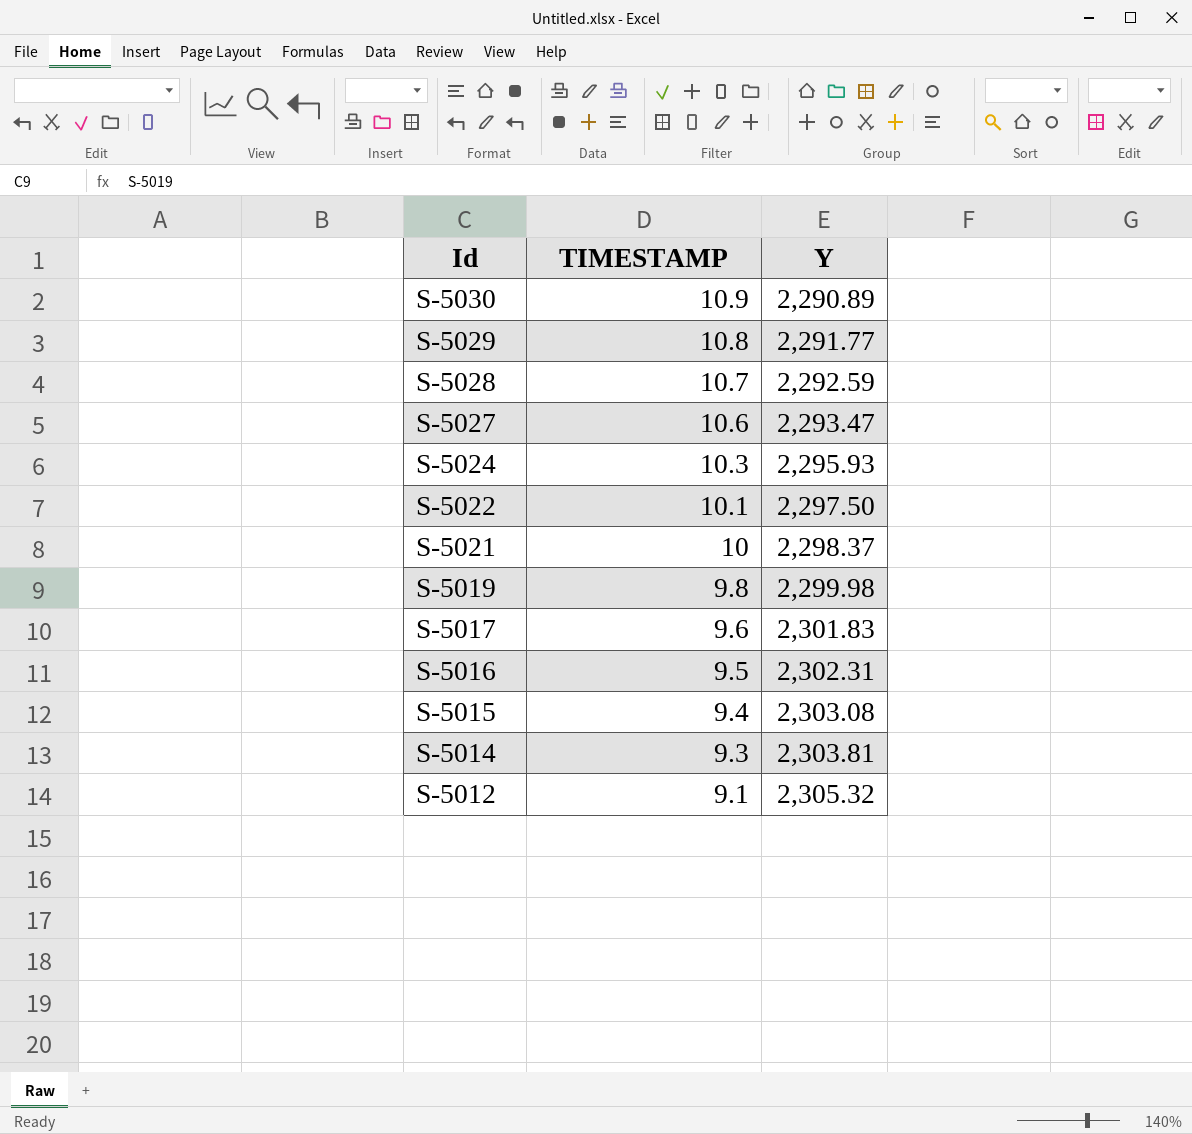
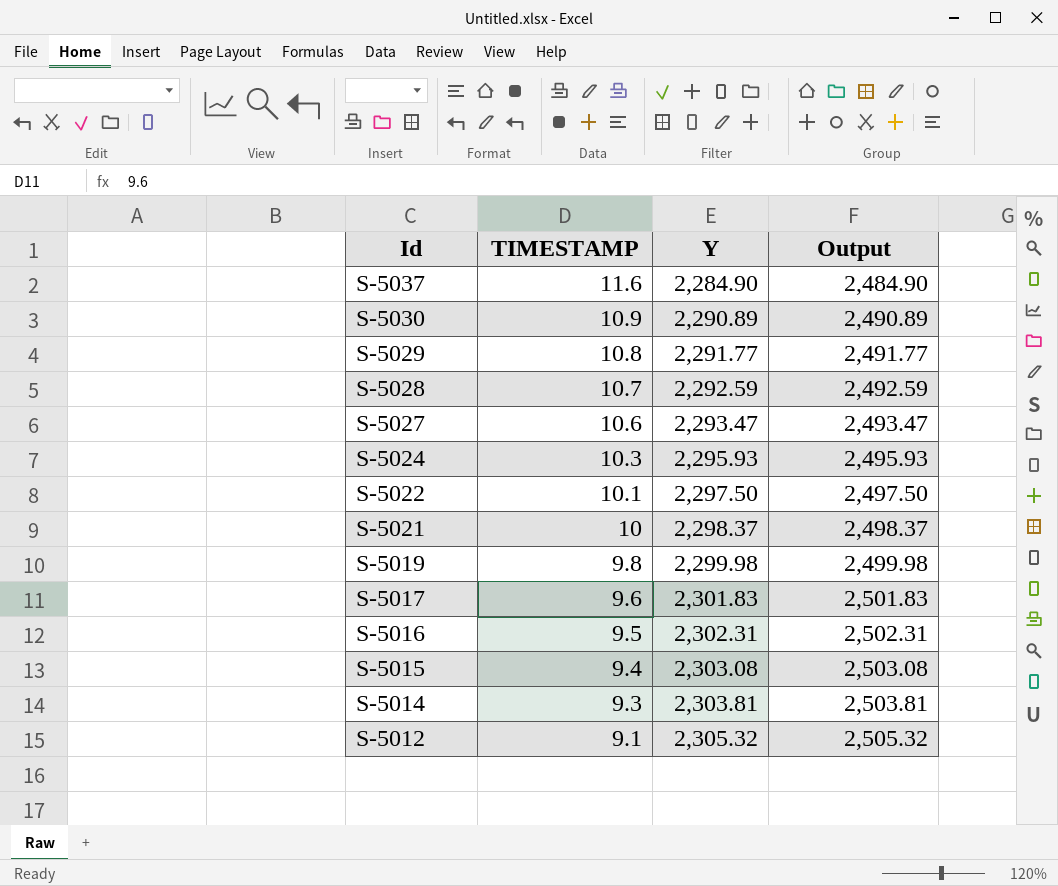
column Output | formula: none -> [Y] + 200
row S-5037: none -> 11.6 | 2,284.90 | 2,484.90

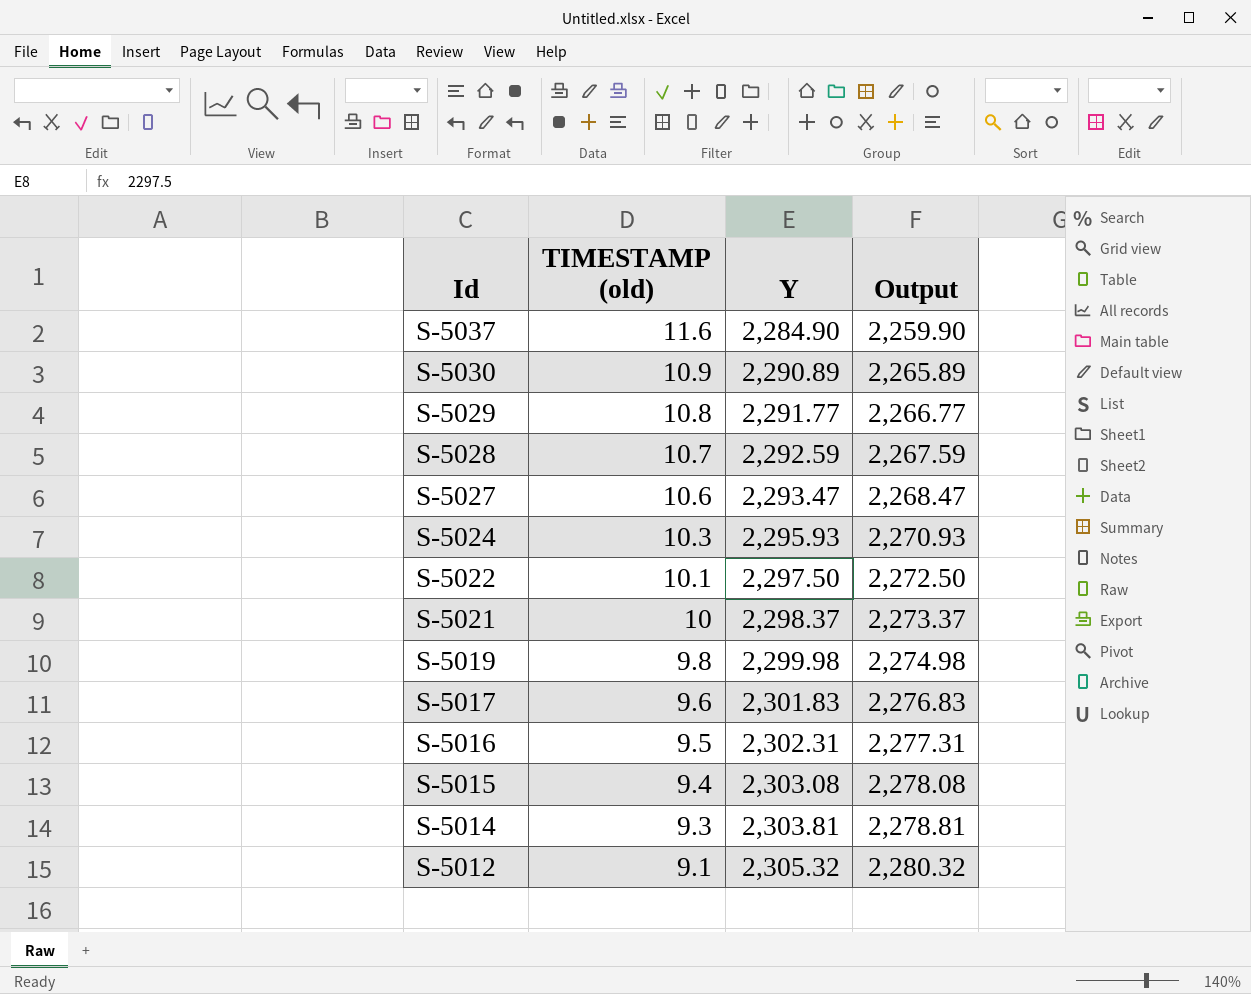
column name: TIMESTAMP -> TIMESTAMP (old)
column Output | formula: [Y] + 200 -> [Y] - 25

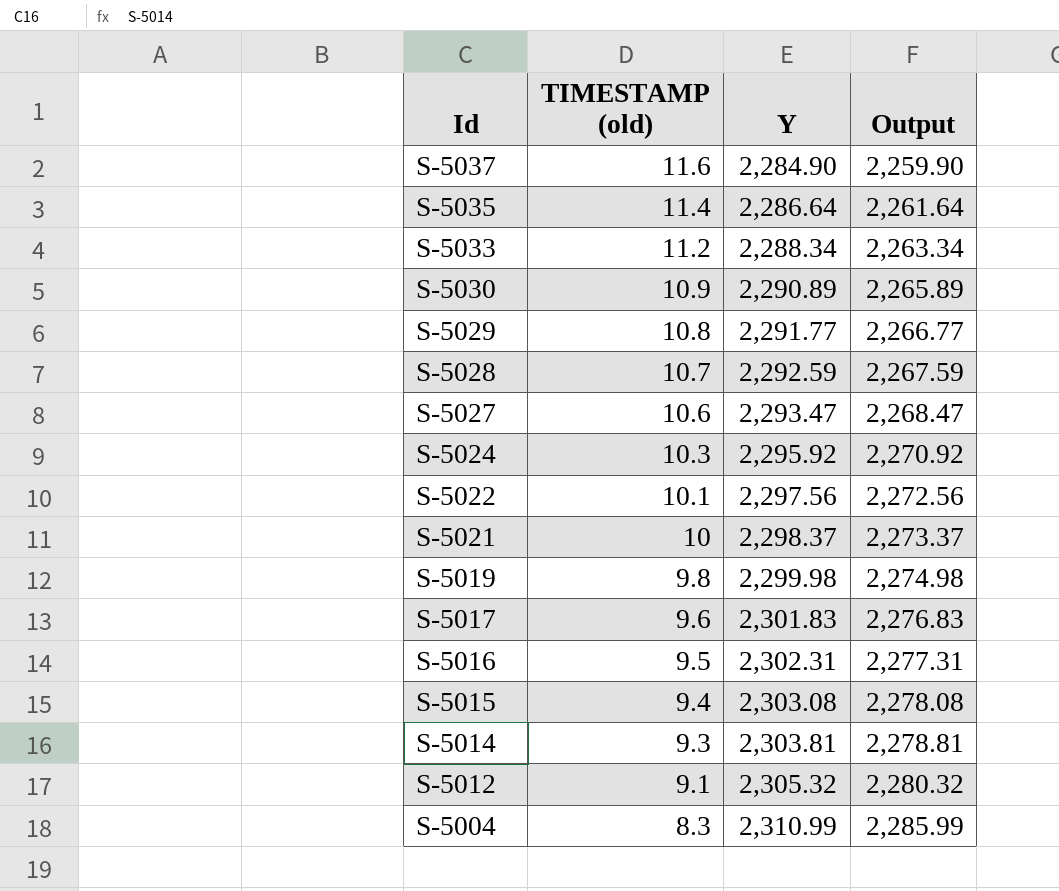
row S-5035: none -> 11.4 | 2,286.64 | 2,261.64
row S-5033: none -> 11.2 | 2,288.34 | 2,263.34
S-5024 | Y: 2,295.93 -> 2,295.92
S-5024 | Output: 2,270.93 -> 2,270.92
S-5022 | Y: 2,297.50 -> 2,297.56
S-5022 | Output: 2,272.50 -> 2,272.56
row S-5004: none -> 8.3 | 2,310.99 | 2,285.99

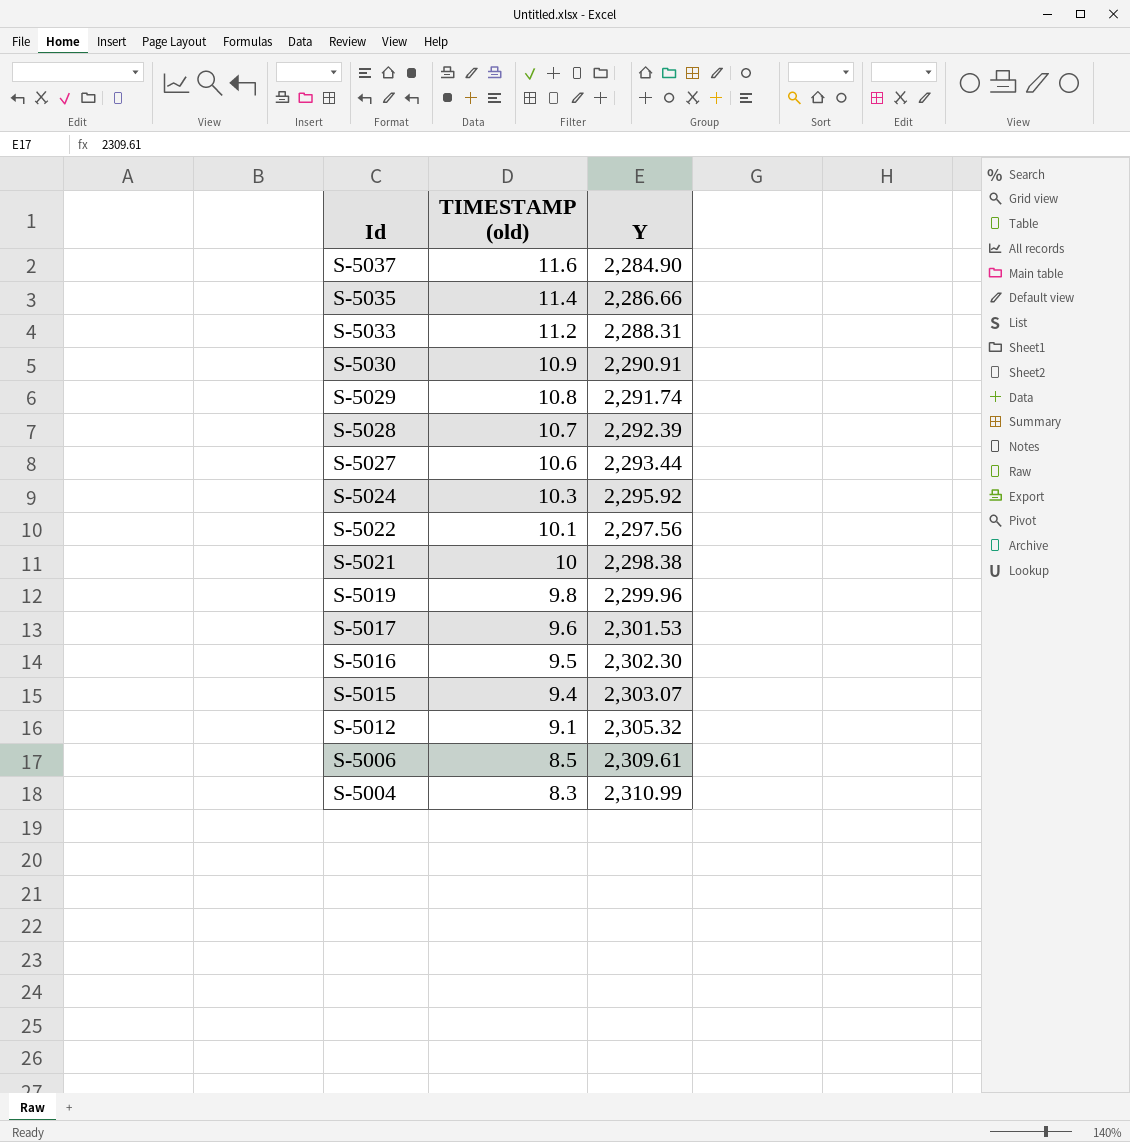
column Output | formula: [Y] - 25 -> none
row S-5014: 9.3 | 2,303.81 | 2,278.81 -> none
S-5035 | Y: 2,286.64 -> 2,286.66
S-5033 | Y: 2,288.34 -> 2,288.31
S-5030 | Y: 2,290.89 -> 2,290.91
S-5029 | Y: 2,291.77 -> 2,291.74
S-5028 | Y: 2,292.59 -> 2,292.39
S-5027 | Y: 2,293.47 -> 2,293.44
S-5021 | Y: 2,298.37 -> 2,298.38
S-5019 | Y: 2,299.98 -> 2,299.96
S-5017 | Y: 2,301.83 -> 2,301.53
S-5016 | Y: 2,302.31 -> 2,302.30
S-5015 | Y: 2,303.08 -> 2,303.07
row S-5006: none -> 8.5 | 2,309.61

